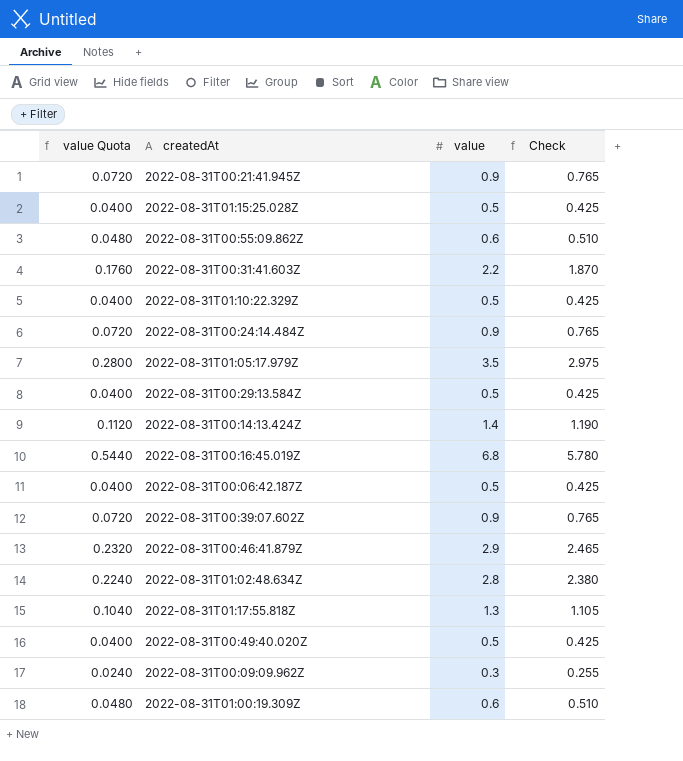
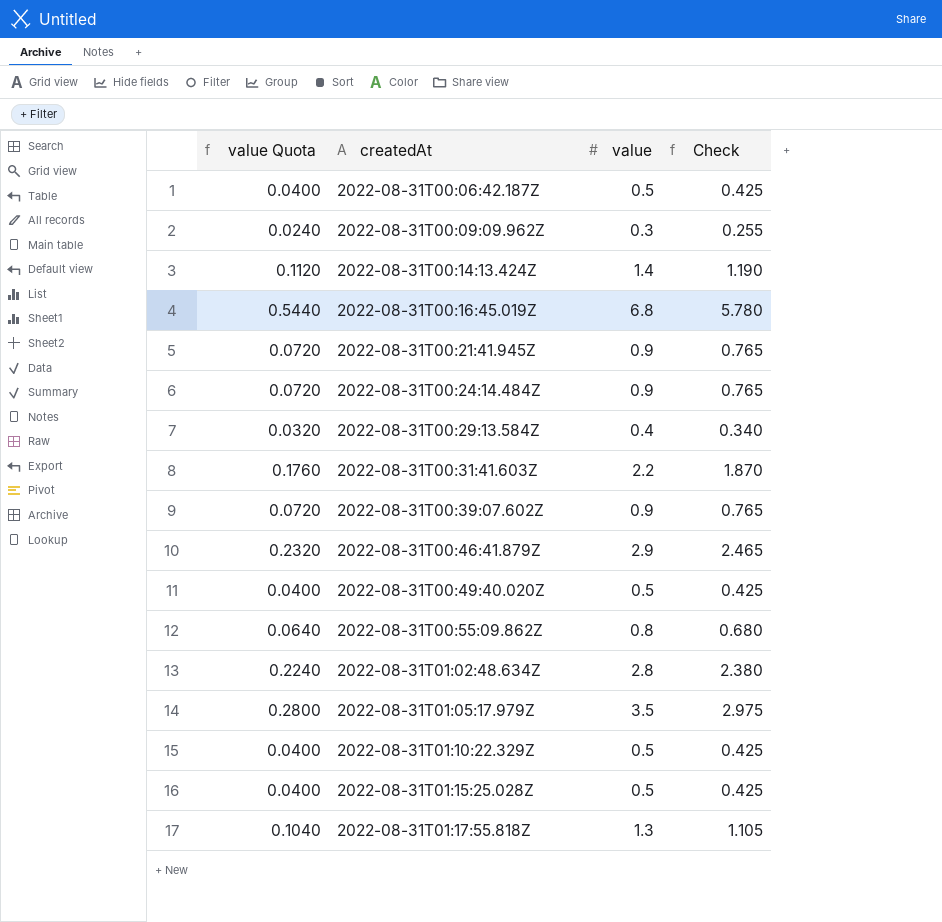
row order: none -> createdAt ascending
row 2022-08-31T01:00:19.309Z: 0.0480 | 0.6 | 0.510 -> none
2022-08-31T00:29:13.584Z | value Quota: 0.0400 -> 0.0320
2022-08-31T00:29:13.584Z | value: 0.5 -> 0.4
2022-08-31T00:29:13.584Z | Check: 0.425 -> 0.340
2022-08-31T00:55:09.862Z | value Quota: 0.0480 -> 0.0640
2022-08-31T00:55:09.862Z | value: 0.6 -> 0.8
2022-08-31T00:55:09.862Z | Check: 0.510 -> 0.680

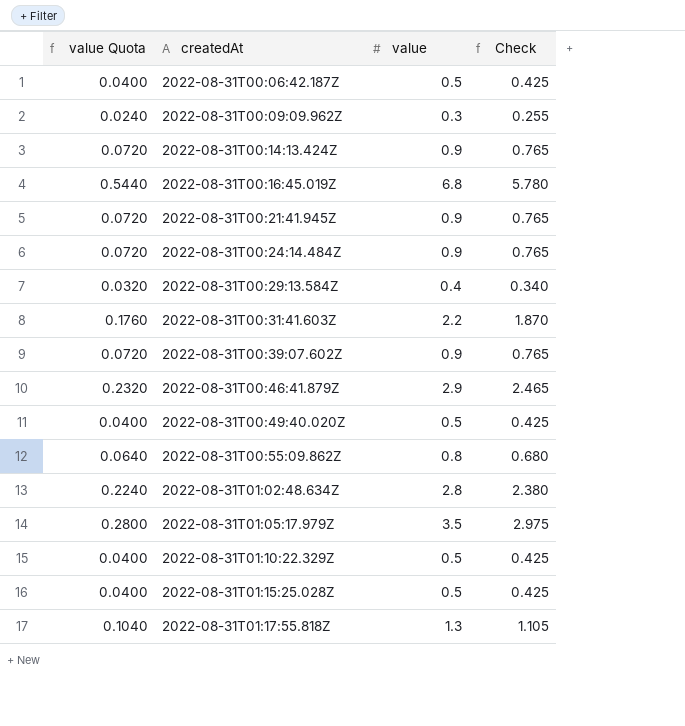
2022-08-31T00:14:13.424Z | value Quota: 0.1120 -> 0.0720
2022-08-31T00:14:13.424Z | value: 1.4 -> 0.9
2022-08-31T00:14:13.424Z | Check: 1.190 -> 0.765

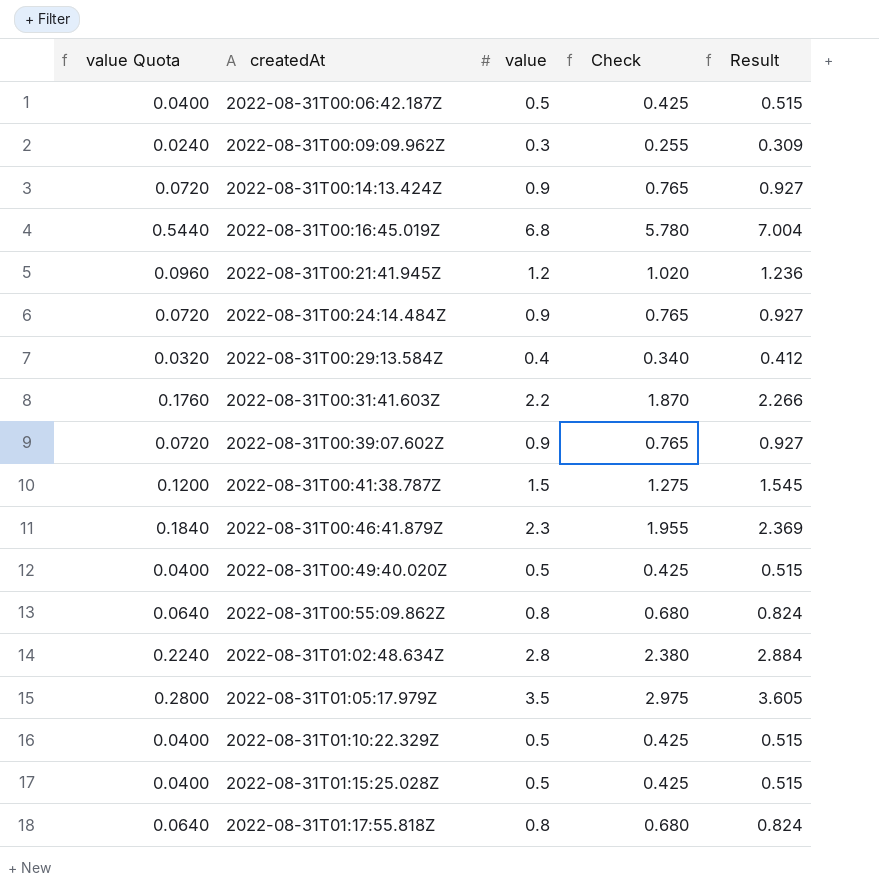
column Result | formula: none -> [value] * 1.03
2022-08-31T00:21:41.945Z | value Quota: 0.0720 -> 0.0960
2022-08-31T00:21:41.945Z | value: 0.9 -> 1.2
2022-08-31T00:21:41.945Z | Check: 0.765 -> 1.020
row 2022-08-31T00:41:38.787Z: none -> 0.1200 | 1.5 | 1.275 | 1.545
2022-08-31T00:46:41.879Z | value Quota: 0.2320 -> 0.1840
2022-08-31T00:46:41.879Z | value: 2.9 -> 2.3
2022-08-31T00:46:41.879Z | Check: 2.465 -> 1.955
2022-08-31T01:17:55.818Z | value Quota: 0.1040 -> 0.0640
2022-08-31T01:17:55.818Z | value: 1.3 -> 0.8
2022-08-31T01:17:55.818Z | Check: 1.105 -> 0.680

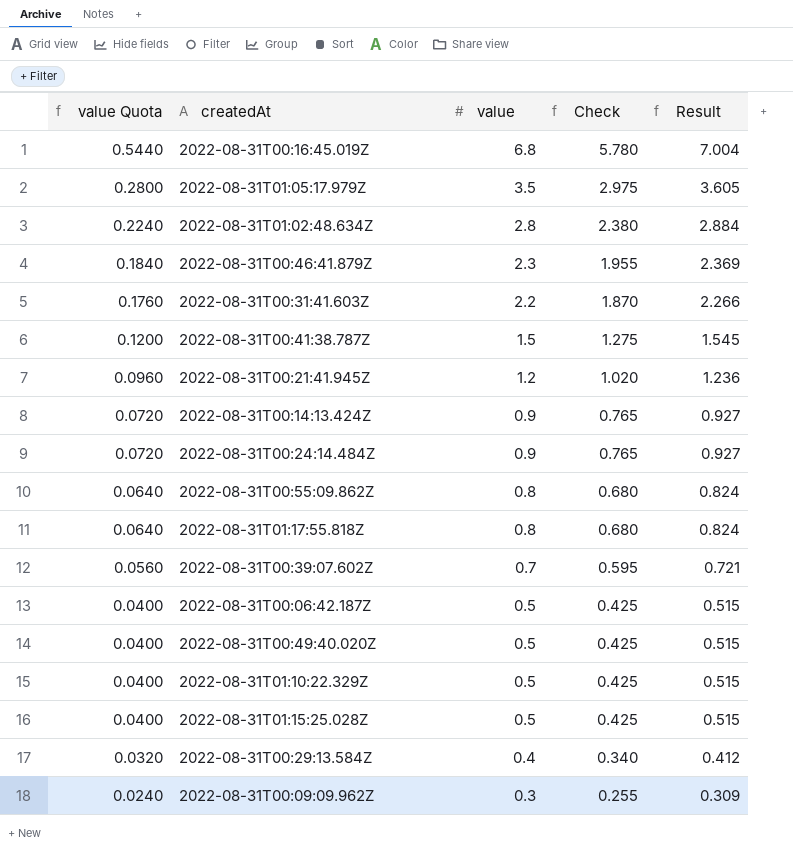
row order: createdAt ascending -> value Quota descending
2022-08-31T00:39:07.602Z | value Quota: 0.0720 -> 0.0560
2022-08-31T00:39:07.602Z | value: 0.9 -> 0.7
2022-08-31T00:39:07.602Z | Check: 0.765 -> 0.595
2022-08-31T00:39:07.602Z | Result: 0.927 -> 0.721

